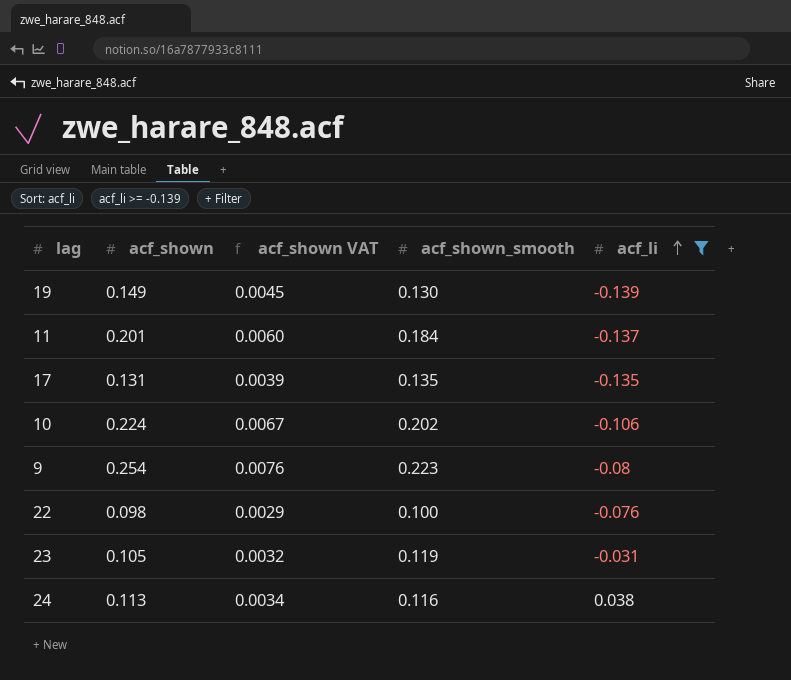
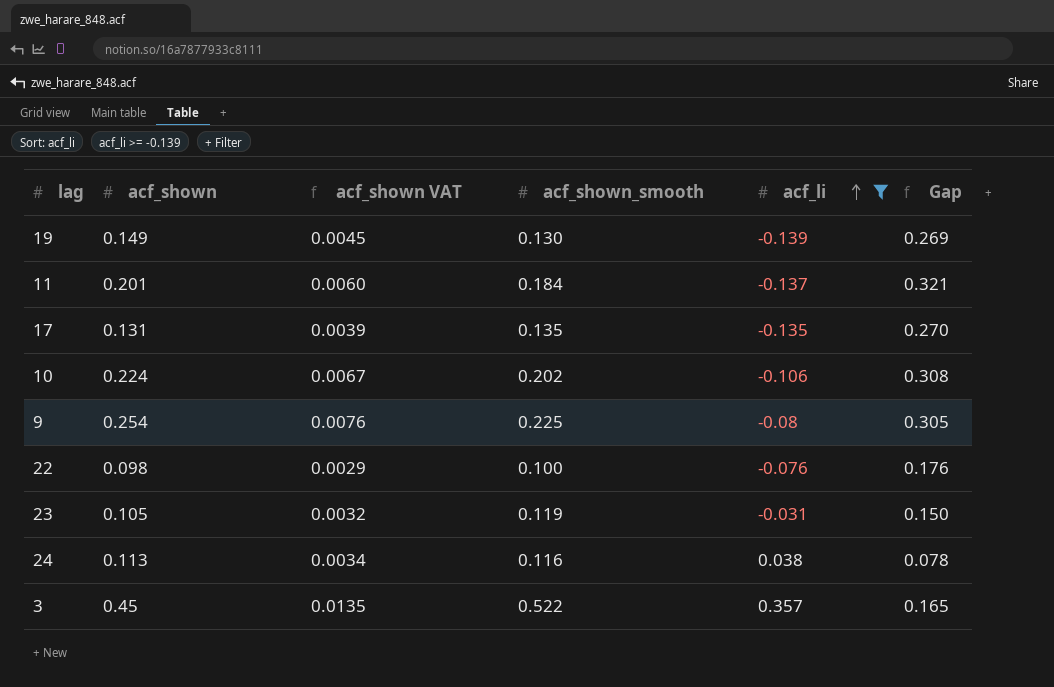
column Gap | formula: none -> [acf_shown_smooth] - [acf_li]
9 | acf_shown_smooth: 0.223 -> 0.225
row 3: none -> 0.45 | 0.0135 | 0.522 | 0.357 | 0.165

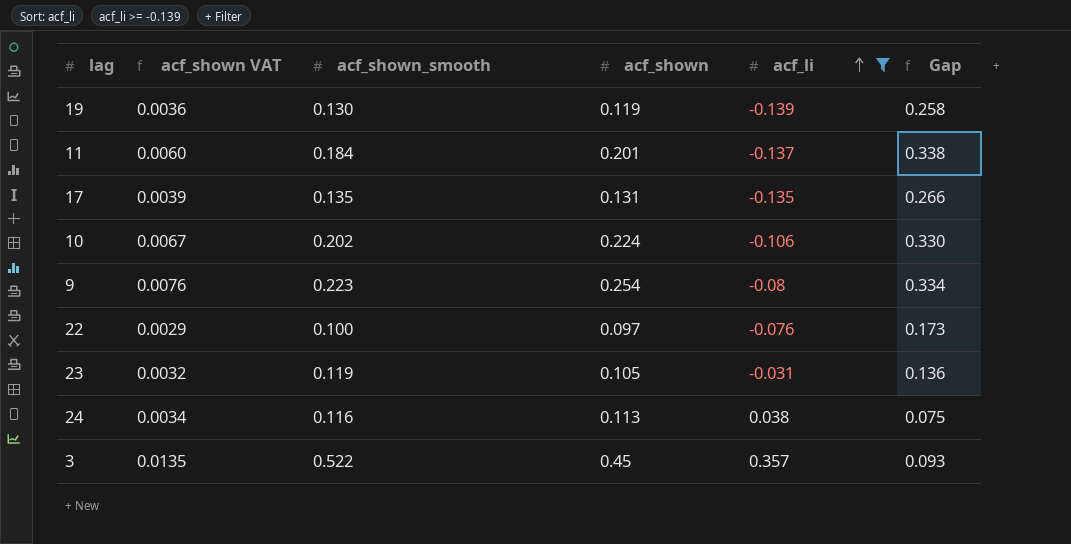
column acf_shown | position: 2 -> 4
column Gap | formula: [acf_shown_smooth] - [acf_li] -> [acf_shown] - [acf_li]
19 | acf_shown VAT: 0.0045 -> 0.0036
19 | acf_shown: 0.149 -> 0.119
9 | acf_shown_smooth: 0.225 -> 0.223
22 | acf_shown: 0.098 -> 0.097

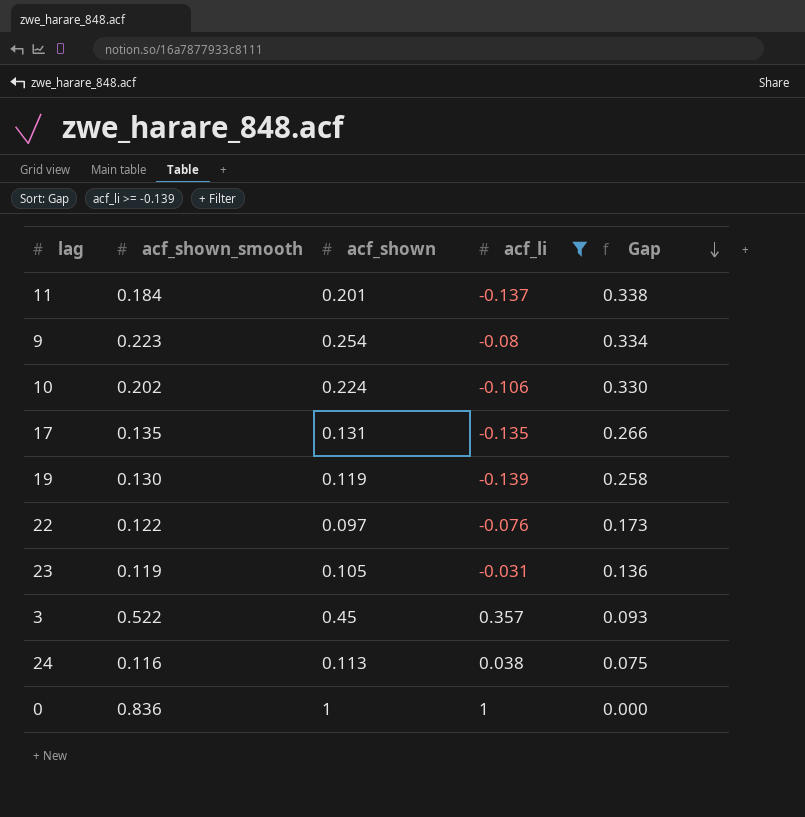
row order: acf_li ascending -> Gap descending
column acf_shown VAT | formula: [acf_shown] * 0.03 -> none
22 | acf_shown_smooth: 0.100 -> 0.122
row 0: none -> 0.836 | 1 | 1 | 0.000

